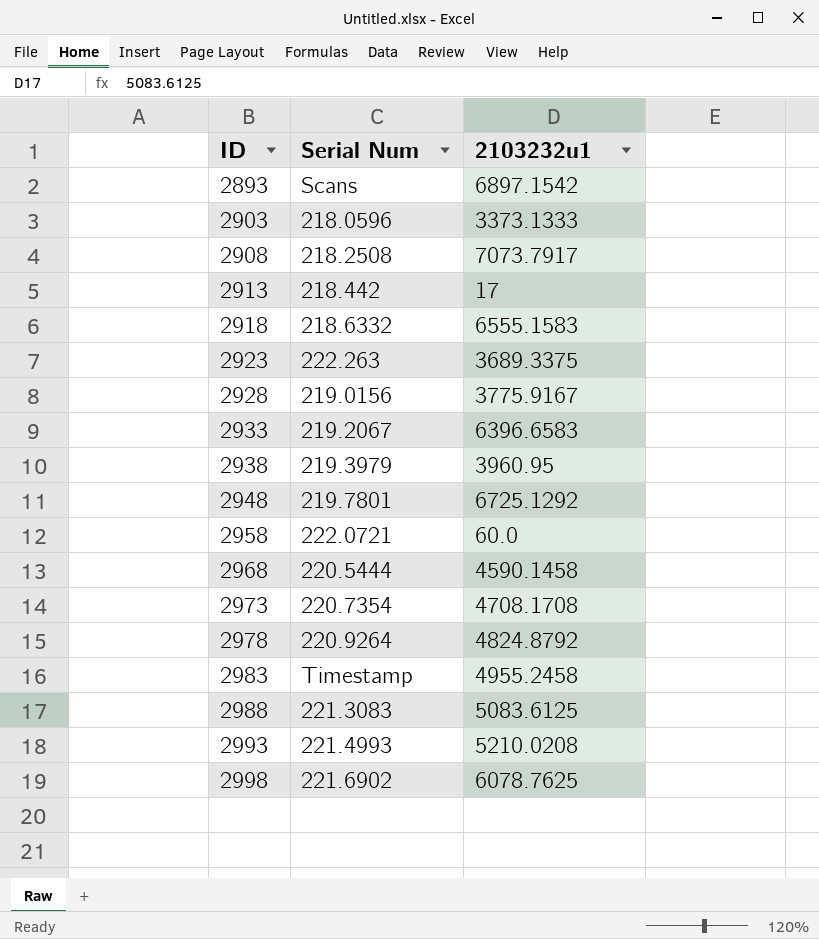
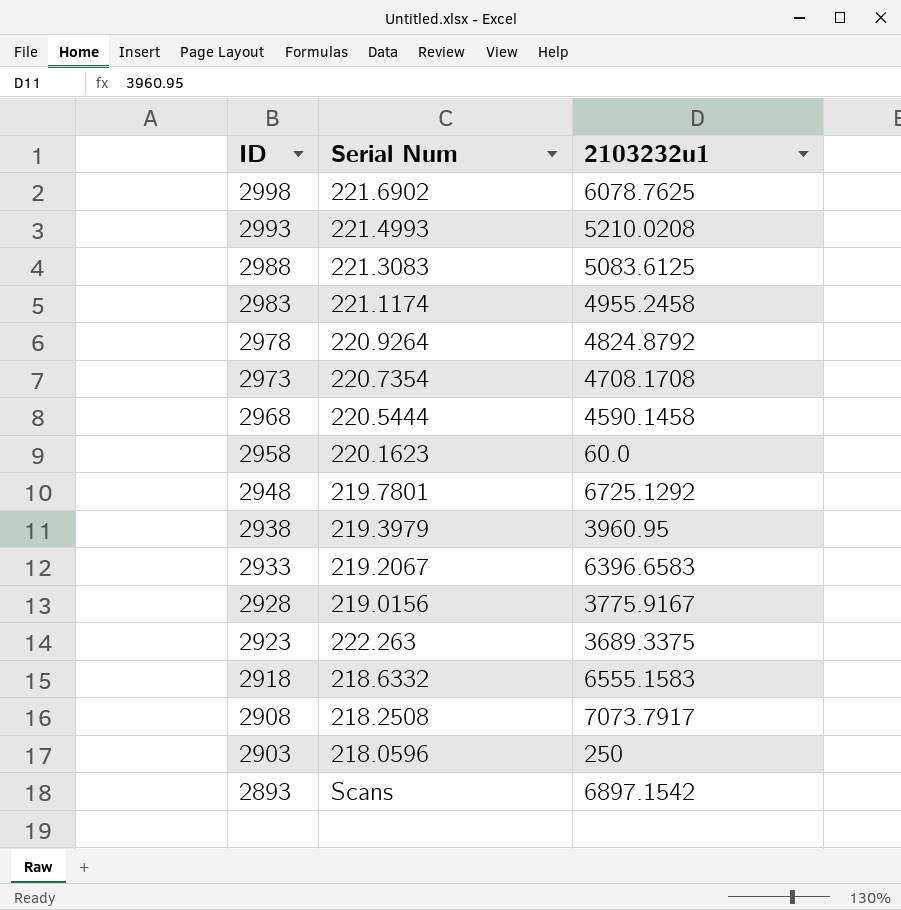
row order: ID ascending -> ID descending
row 2913: 218.442 | 17 -> none
2983 | Serial Num: Timestamp -> 221.1174
2958 | Serial Num: 222.0721 -> 220.1623
2903 | 2103232u1: 3373.1333 -> 250

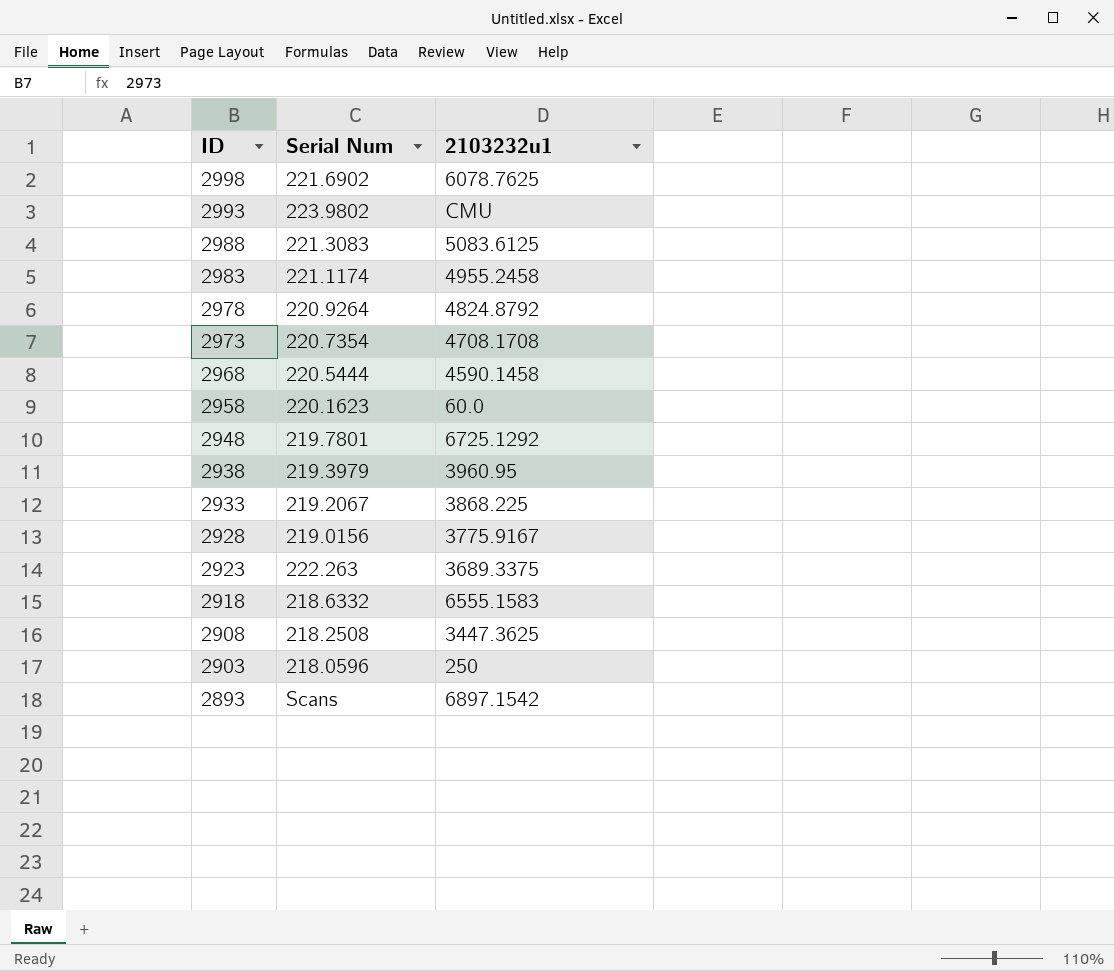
2993 | Serial Num: 221.4993 -> 223.9802
2993 | 2103232u1: 5210.0208 -> CMU
2933 | 2103232u1: 6396.6583 -> 3868.225
2908 | 2103232u1: 7073.7917 -> 3447.3625

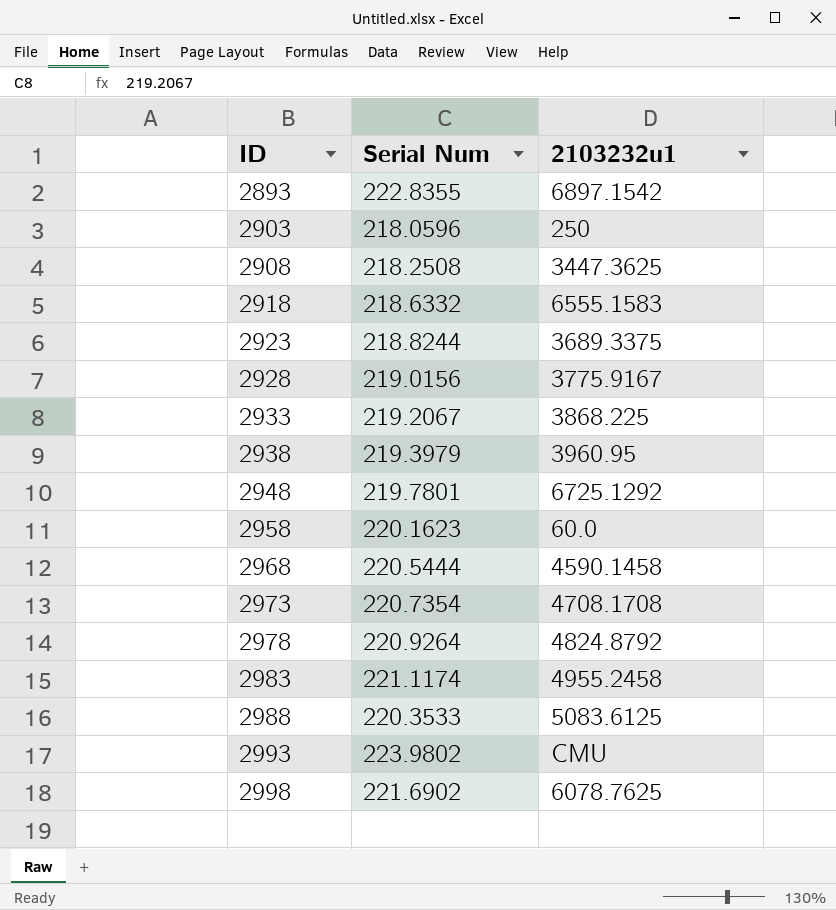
row order: ID descending -> ID ascending
2893 | Serial Num: Scans -> 222.8355
2923 | Serial Num: 222.263 -> 218.8244
2988 | Serial Num: 221.3083 -> 220.3533

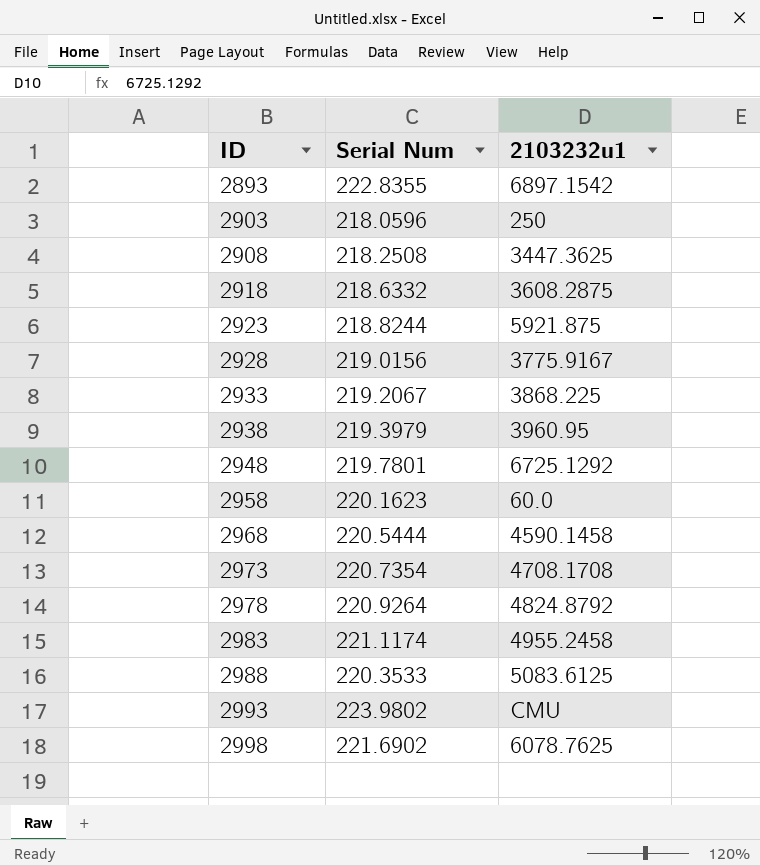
2918 | 2103232u1: 6555.1583 -> 3608.2875
2923 | 2103232u1: 3689.3375 -> 5921.875

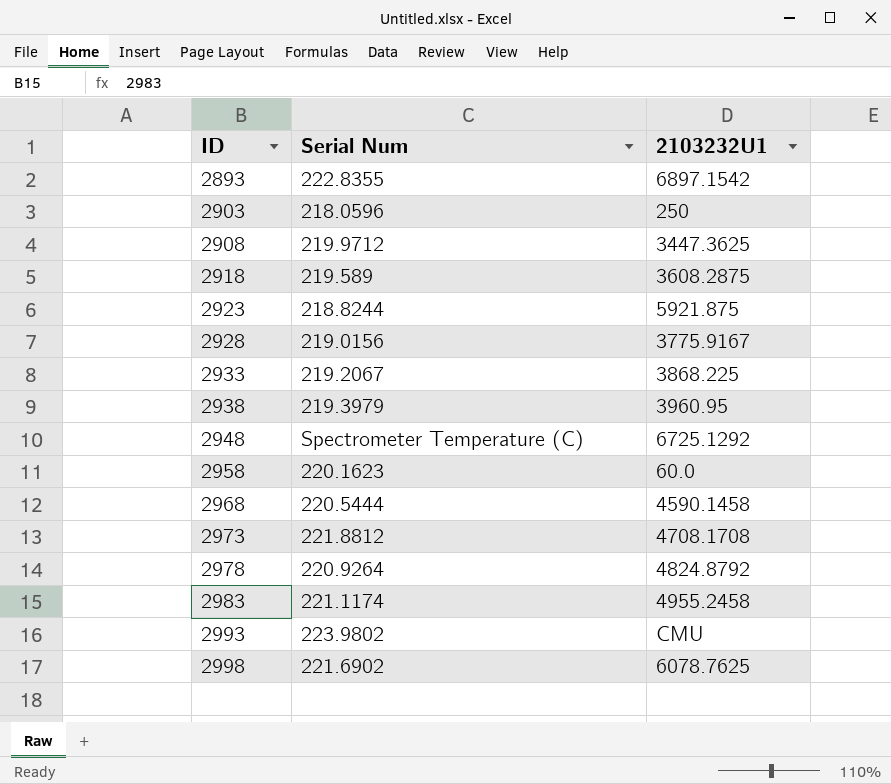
column name: 2103232u1 -> 2103232U1
row 2988: 220.3533 | 5083.6125 -> none
2908 | Serial Num: 218.2508 -> 219.9712
2918 | Serial Num: 218.6332 -> 219.589
2948 | Serial Num: 219.7801 -> Spectrometer Temperature (C)
2973 | Serial Num: 220.7354 -> 221.8812

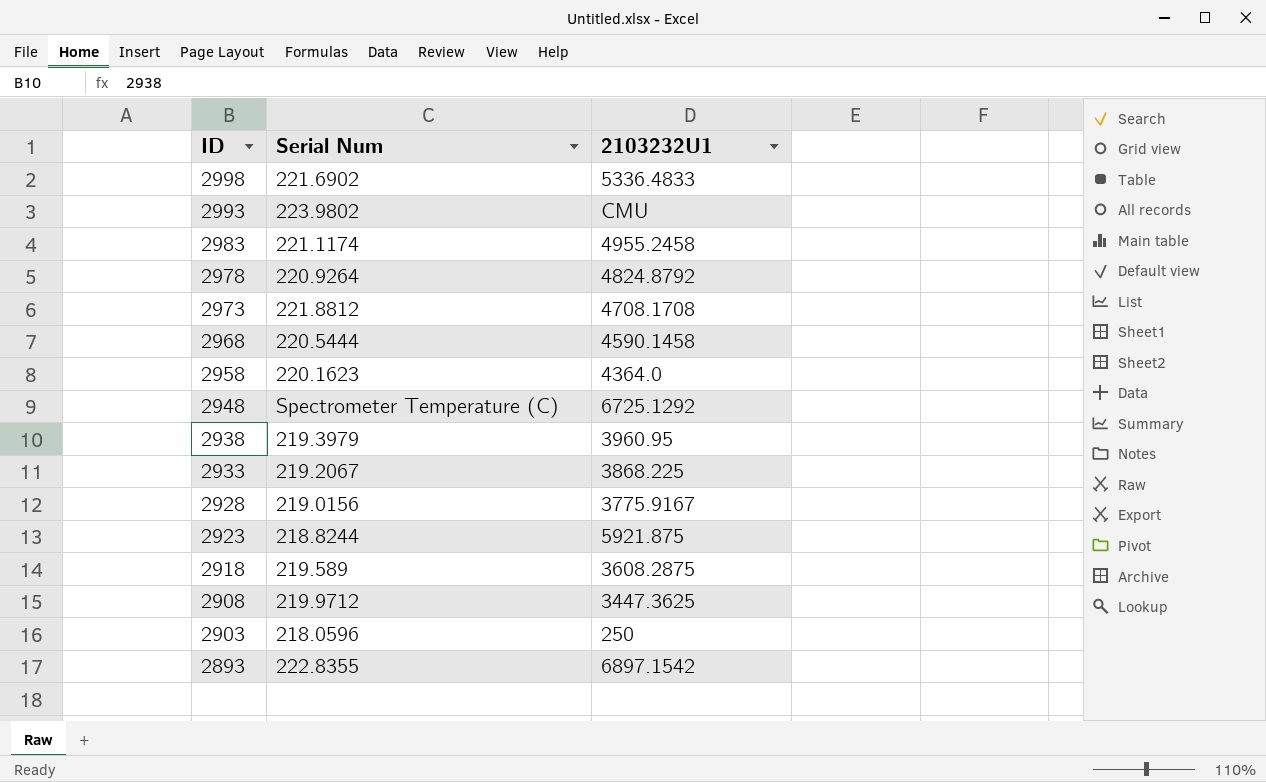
row order: ID ascending -> ID descending
2998 | 2103232U1: 6078.7625 -> 5336.4833
2958 | 2103232U1: 60.0 -> 4364.0

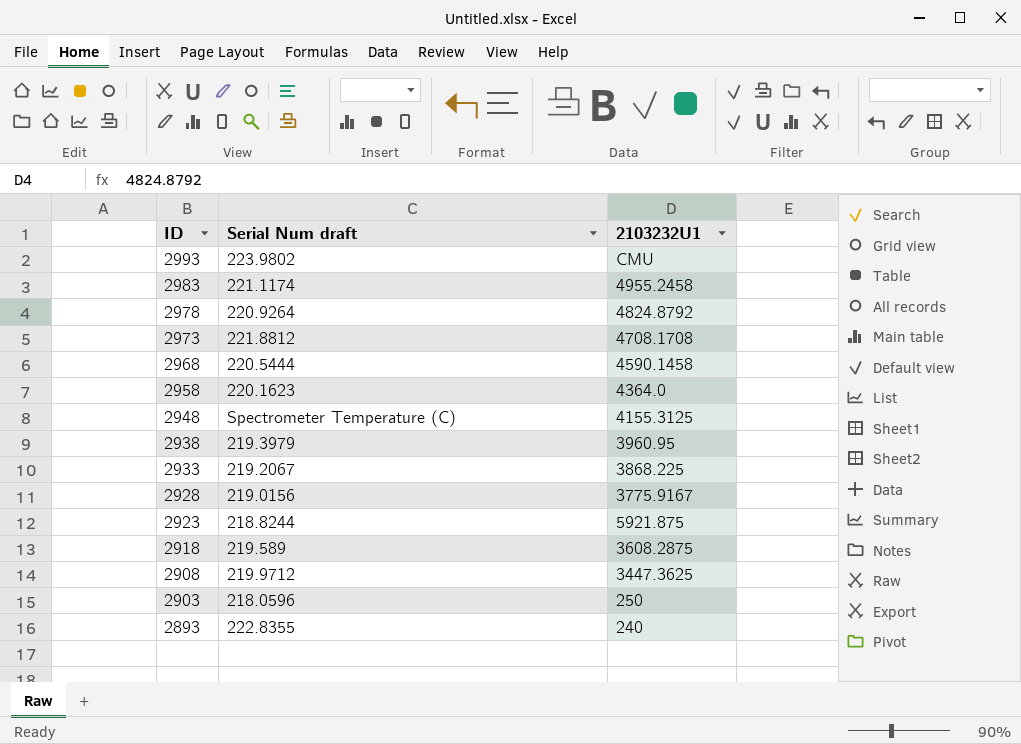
column name: Serial Num -> Serial Num draft
row 2998: 221.6902 | 5336.4833 -> none
2948 | 2103232U1: 6725.1292 -> 4155.3125
2893 | 2103232U1: 6897.1542 -> 240

